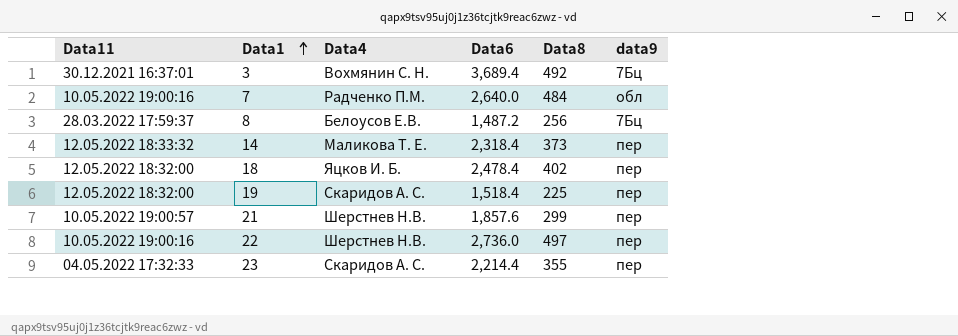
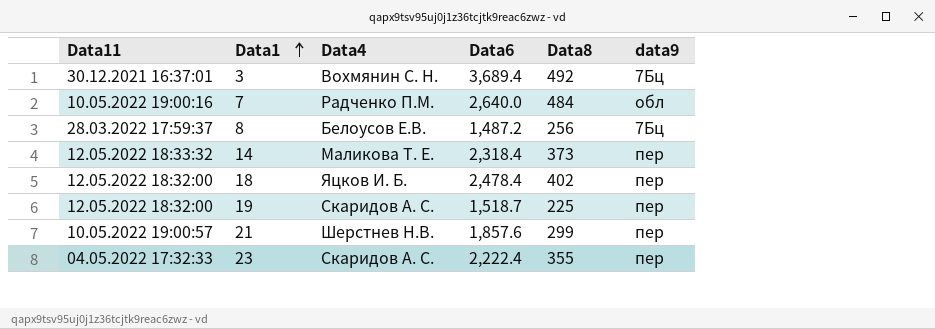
row 22: 10.05.2022 19:00:16 | Шерстнев Н.В. | 2,736.0 | 497 | пер -> none
19 | Data6: 1,518.4 -> 1,518.7
23 | Data6: 2,214.4 -> 2,222.4

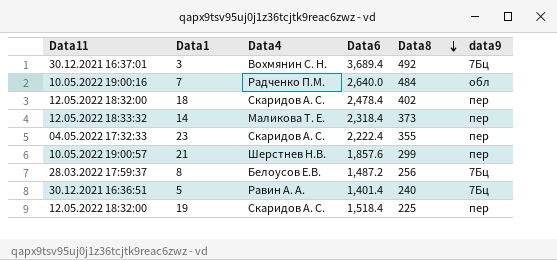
row order: Data1 ascending -> Data8 descending
18 | Data4: Яцков И. Б. -> Скаридов А. С.
row 5: none -> 30.12.2021 16:36:51 | Равин А. А. | 1,401.4 | 240 | 7Бц
19 | Data6: 1,518.7 -> 1,518.4

